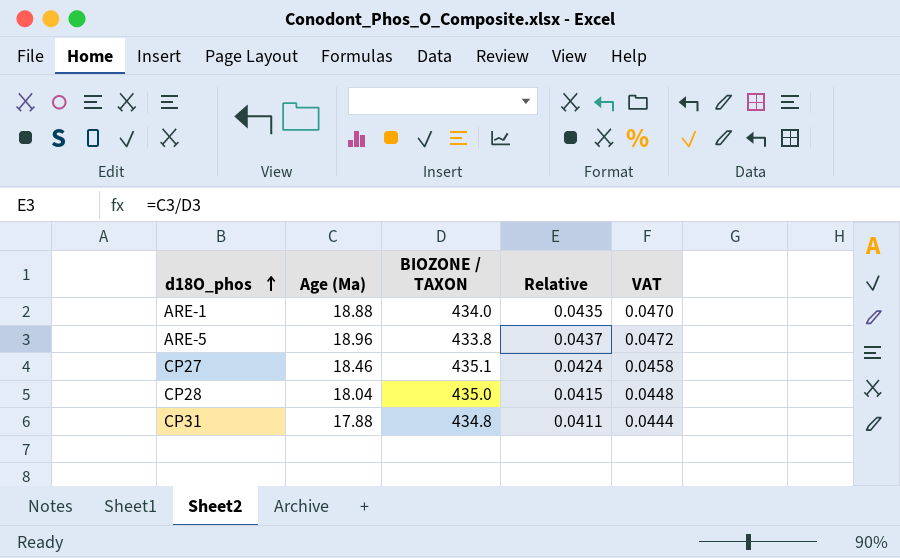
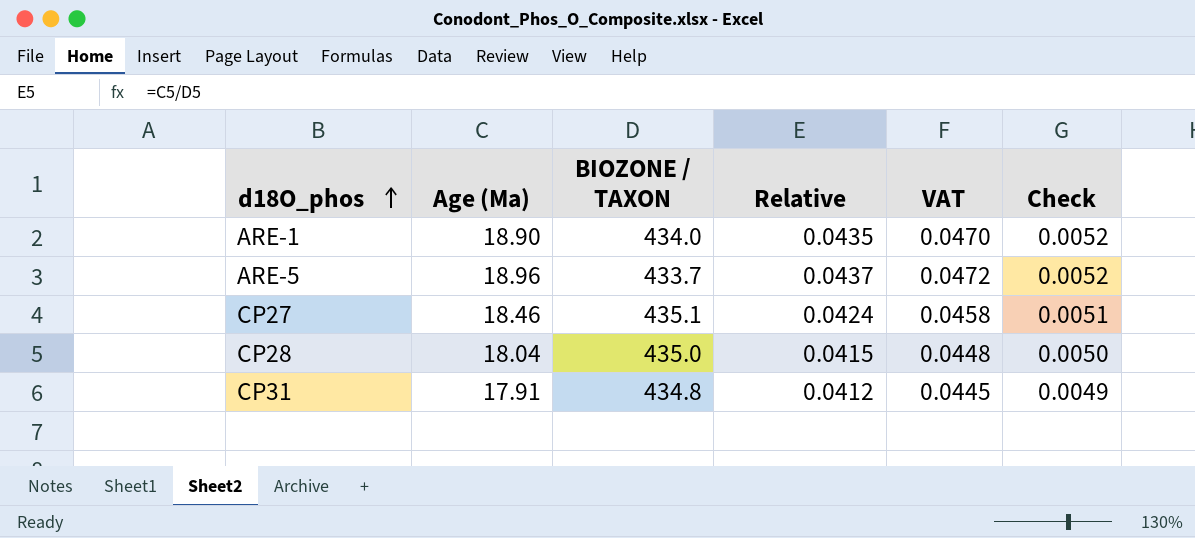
column Check | formula: none -> [Relative] * 0.12
ARE-1 | Age (Ma): 18.88 -> 18.90
ARE-5 | BIOZONE / TAXON: 433.8 -> 433.7
CP31 | Age (Ma): 17.88 -> 17.91
CP31 | Relative: 0.0411 -> 0.0412
CP31 | VAT: 0.0444 -> 0.0445

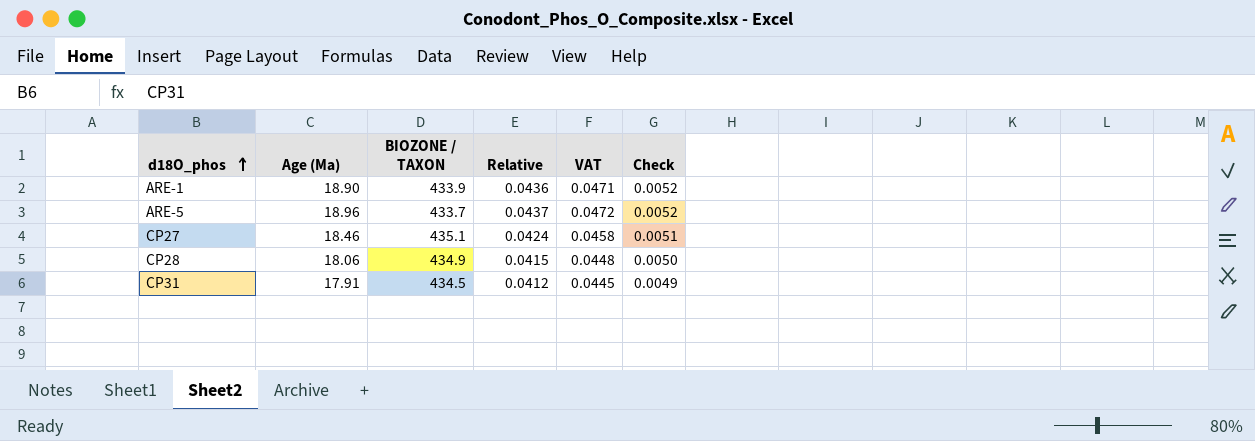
ARE-1 | BIOZONE / TAXON: 434.0 -> 433.9
ARE-1 | Relative: 0.0435 -> 0.0436
ARE-1 | VAT: 0.0470 -> 0.0471
CP28 | Age (Ma): 18.04 -> 18.06
CP28 | BIOZONE / TAXON: 435.0 -> 434.9
CP31 | BIOZONE / TAXON: 434.8 -> 434.5

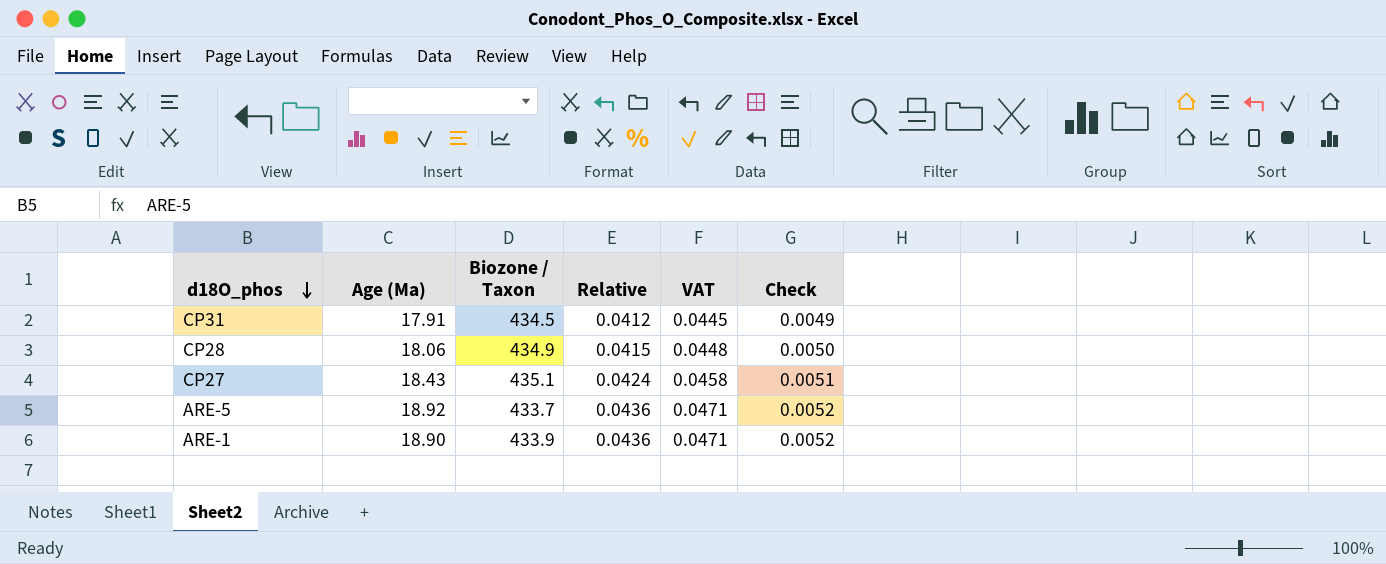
row order: d18O_phos ascending -> d18O_phos descending
column name: BIOZONE / TAXON -> Biozone / Taxon
CP27 | Age (Ma): 18.46 -> 18.43
ARE-5 | Age (Ma): 18.96 -> 18.92
ARE-5 | Relative: 0.0437 -> 0.0436
ARE-5 | VAT: 0.0472 -> 0.0471

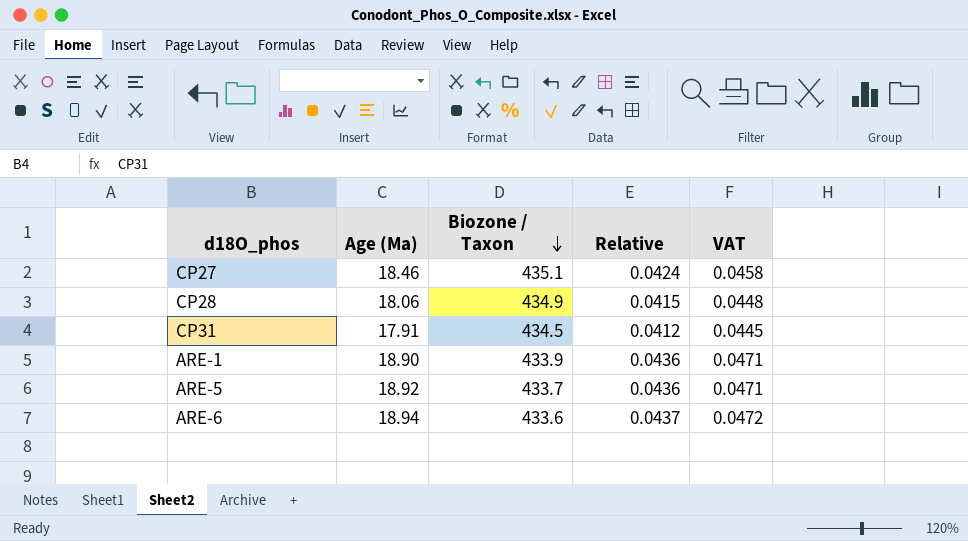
row order: d18O_phos descending -> Biozone / Taxon descending
column Check | formula: [Relative] * 0.12 -> none
CP27 | Age (Ma): 18.43 -> 18.46
row ARE-6: none -> 18.94 | 433.6 | 0.0437 | 0.0472

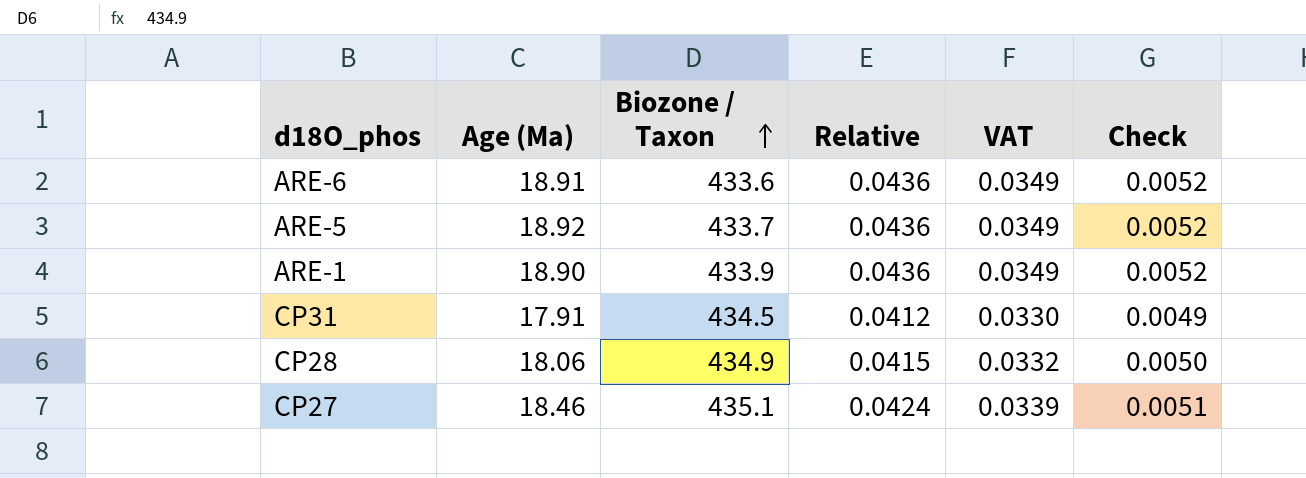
row order: Biozone / Taxon descending -> Biozone / Taxon ascending
column VAT | formula: [Relative] * 1.08 -> [Relative] * 0.8
column Check | formula: none -> [Relative] * 0.12
ARE-6 | Age (Ma): 18.94 -> 18.91
ARE-6 | Relative: 0.0437 -> 0.0436

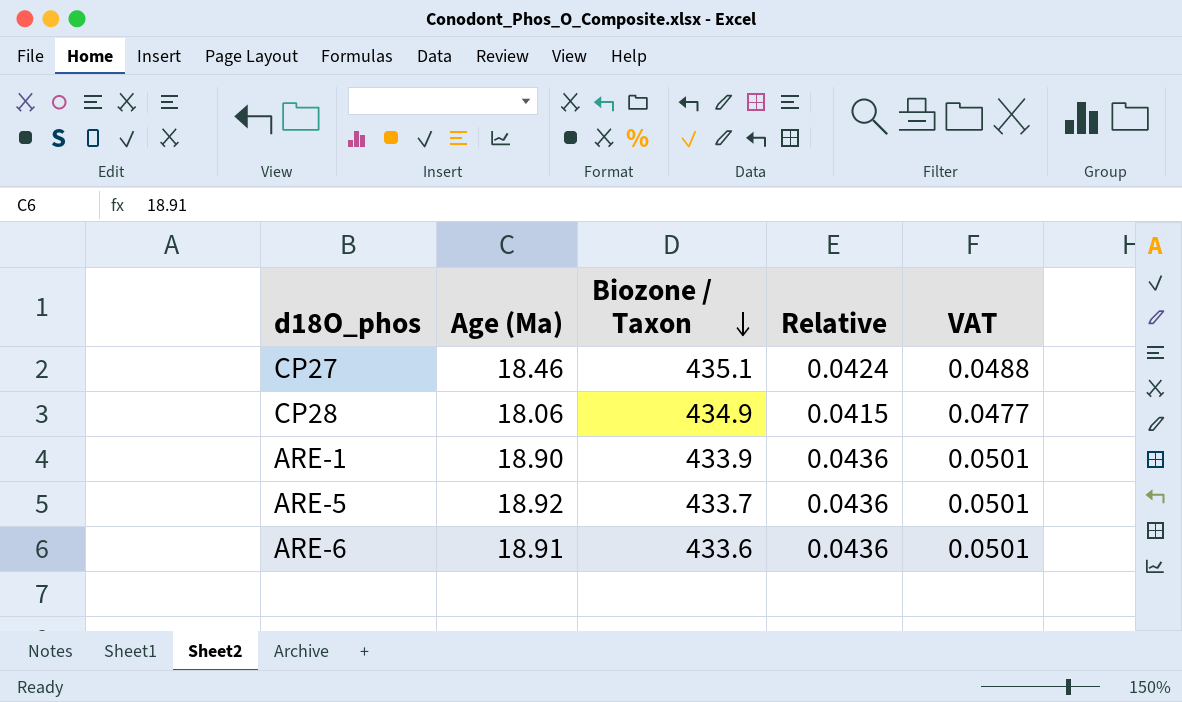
row order: Biozone / Taxon ascending -> Biozone / Taxon descending
column Check | formula: [Relative] * 0.12 -> none
column VAT | formula: [Relative] * 0.8 -> [Relative] * 1.15
row CP31: 17.91 | 434.5 | 0.0412 | 0.0330 | 0.0049 -> none

